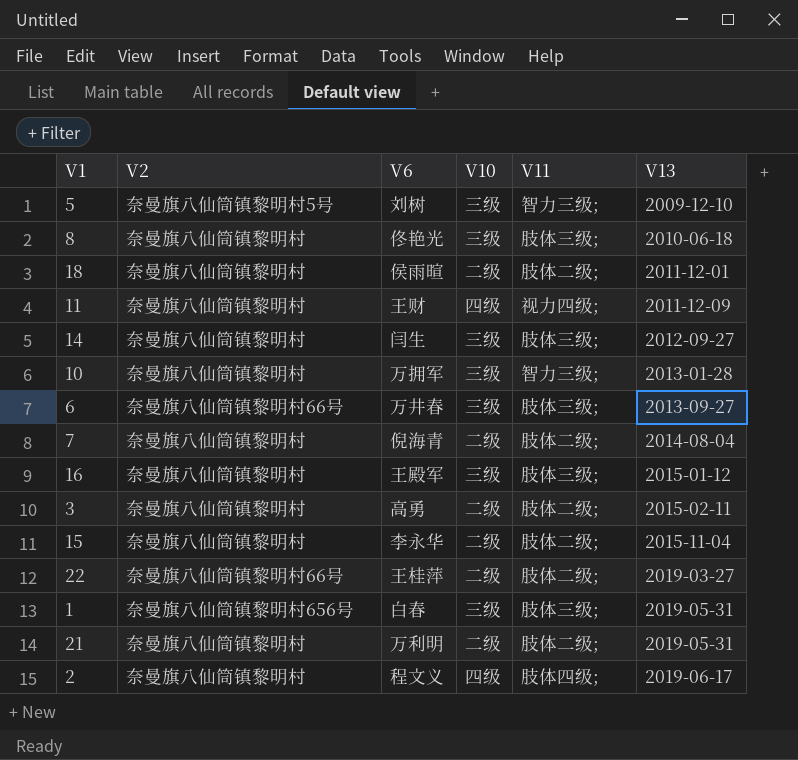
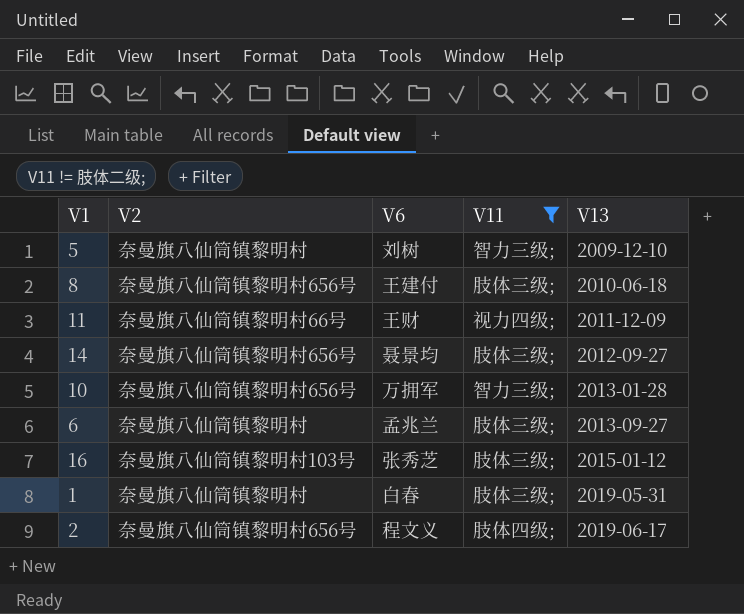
filter: none -> V11 != 肢体二级;
column V10 | position: 4 -> none
5 | V2: 奈曼旗八仙筒镇黎明村5号 -> 奈曼旗八仙筒镇黎明村
8 | V2: 奈曼旗八仙筒镇黎明村 -> 奈曼旗八仙筒镇黎明村656号
8 | V6: 佟艳光 -> 王建付
11 | V2: 奈曼旗八仙筒镇黎明村 -> 奈曼旗八仙筒镇黎明村66号
14 | V2: 奈曼旗八仙筒镇黎明村 -> 奈曼旗八仙筒镇黎明村656号
14 | V6: 闫生 -> 聂景均
10 | V2: 奈曼旗八仙筒镇黎明村 -> 奈曼旗八仙筒镇黎明村656号
6 | V2: 奈曼旗八仙筒镇黎明村66号 -> 奈曼旗八仙筒镇黎明村
6 | V6: 万井春 -> 孟兆兰
16 | V2: 奈曼旗八仙筒镇黎明村 -> 奈曼旗八仙筒镇黎明村103号
16 | V6: 王殿军 -> 张秀芝
1 | V2: 奈曼旗八仙筒镇黎明村656号 -> 奈曼旗八仙筒镇黎明村
2 | V2: 奈曼旗八仙筒镇黎明村 -> 奈曼旗八仙筒镇黎明村656号

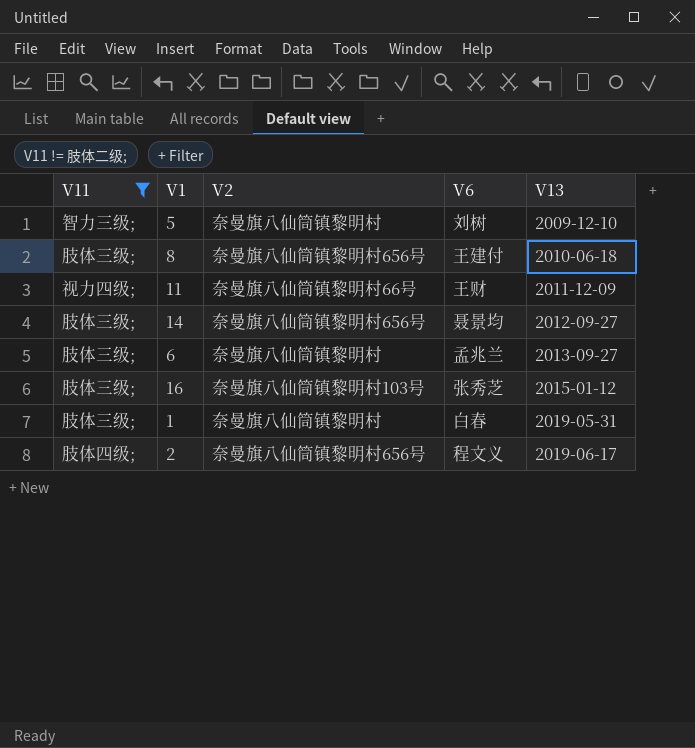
column V11 | position: 4 -> 1
row 10: 奈曼旗八仙筒镇黎明村656号 | 万拥军 | 智力三级; | 2013-01-28 -> none

